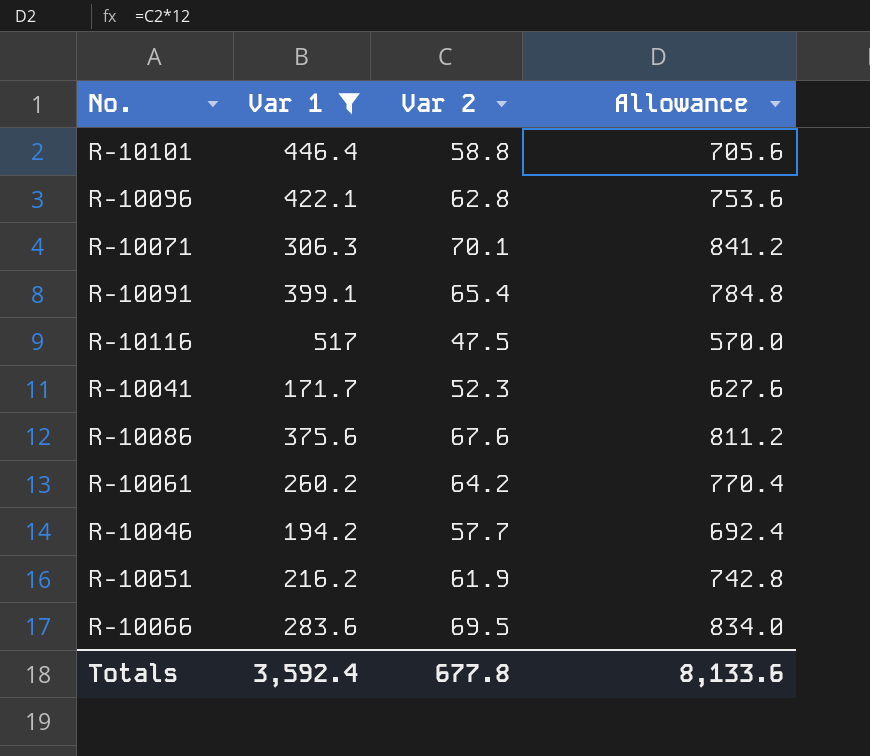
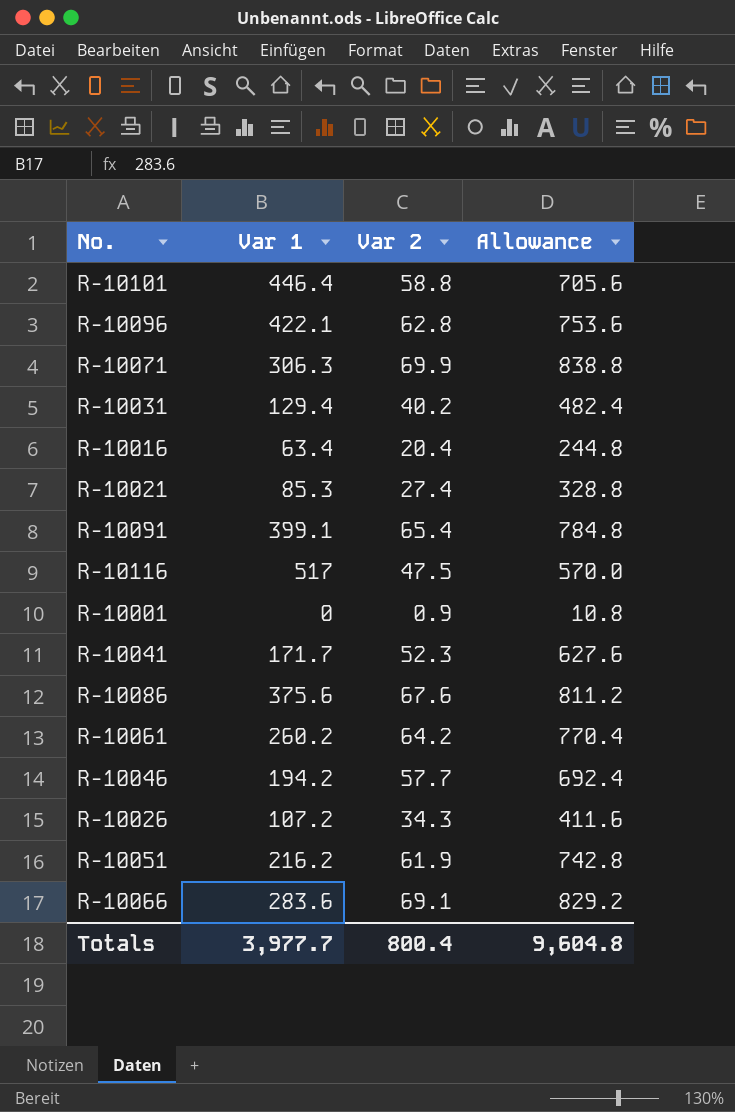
filter: Var 1 >= 171.7 -> none
R-10071 | Var 2: 70.1 -> 69.9
R-10071 | Allowance: 841.2 -> 838.8
R-10066 | Var 2: 69.5 -> 69.1
R-10066 | Allowance: 834.0 -> 829.2
Totals | Var 1: 3,592.4 -> 3,977.7
Totals | Var 2: 677.8 -> 800.4
Totals | Allowance: 8,133.6 -> 9,604.8

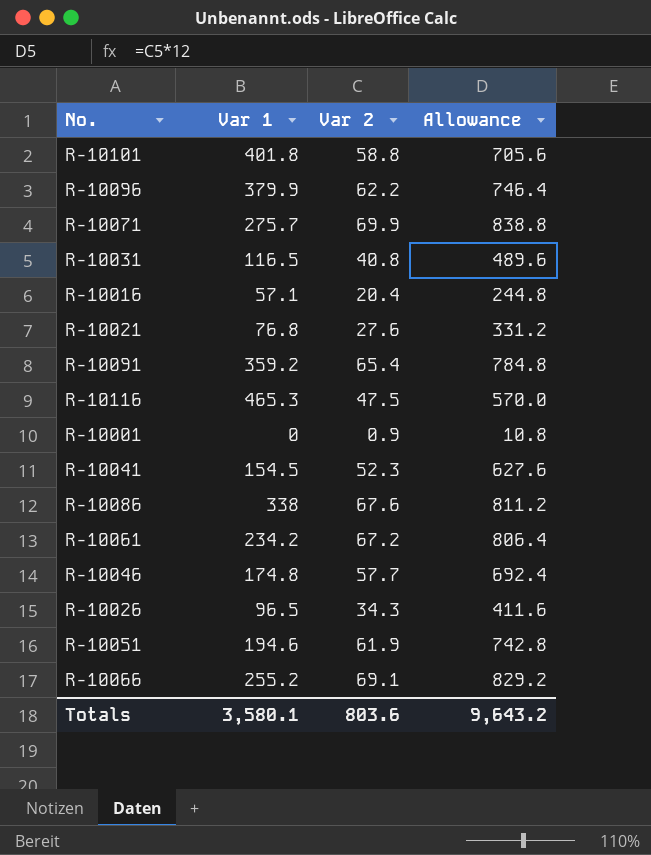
R-10101 | Var 1: 446.4 -> 401.8
R-10096 | Var 1: 422.1 -> 379.9
R-10096 | Var 2: 62.8 -> 62.2
R-10096 | Allowance: 753.6 -> 746.4
R-10071 | Var 1: 306.3 -> 275.7
R-10031 | Var 1: 129.4 -> 116.5
R-10031 | Var 2: 40.2 -> 40.8
R-10031 | Allowance: 482.4 -> 489.6
R-10016 | Var 1: 63.4 -> 57.1
R-10021 | Var 1: 85.3 -> 76.8
R-10021 | Var 2: 27.4 -> 27.6
R-10021 | Allowance: 328.8 -> 331.2
R-10091 | Var 1: 399.1 -> 359.2
R-10116 | Var 1: 517 -> 465.3
R-10041 | Var 1: 171.7 -> 154.5
R-10086 | Var 1: 375.6 -> 338
R-10061 | Var 1: 260.2 -> 234.2
R-10061 | Var 2: 64.2 -> 67.2
R-10061 | Allowance: 770.4 -> 806.4
R-10046 | Var 1: 194.2 -> 174.8
R-10026 | Var 1: 107.2 -> 96.5
R-10051 | Var 1: 216.2 -> 194.6
R-10066 | Var 1: 283.6 -> 255.2
Totals | Var 1: 3,977.7 -> 3,580.1
Totals | Var 2: 800.4 -> 803.6
Totals | Allowance: 9,604.8 -> 9,643.2

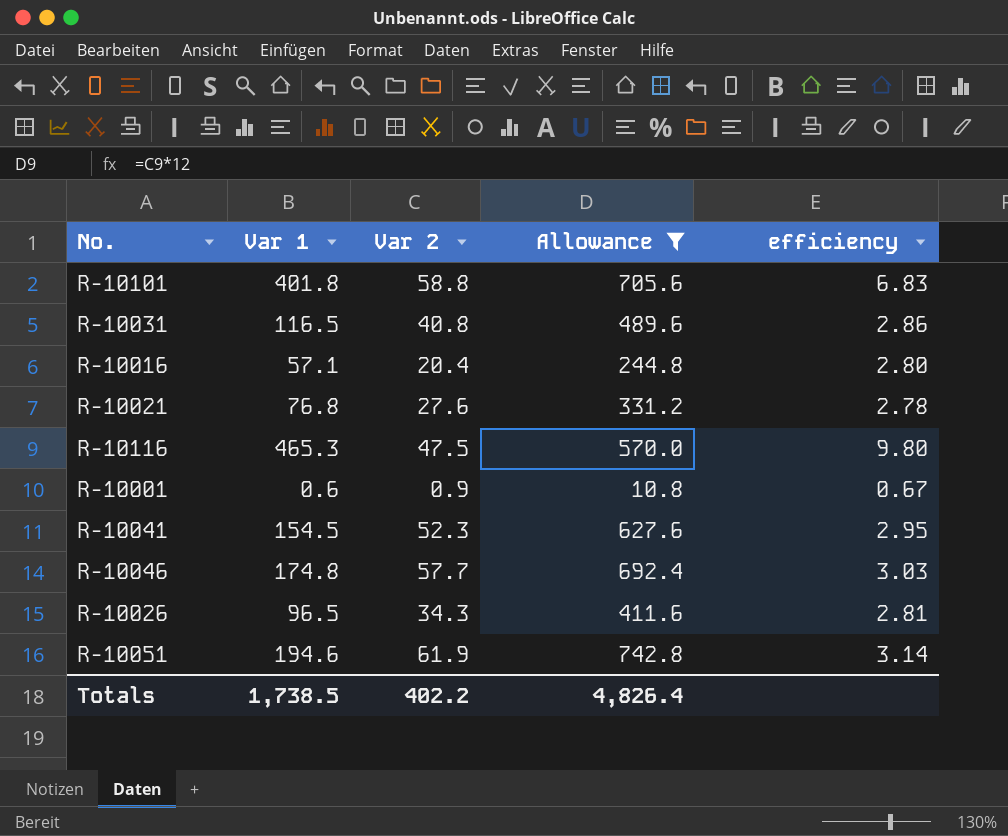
filter: none -> Allowance <= 742.8
column efficiency | formula: none -> [Var 1] / [Var 2]
R-10001 | Var 1: 0 -> 0.6
Totals | Var 1: 3,580.1 -> 1,738.5
Totals | Var 2: 803.6 -> 402.2
Totals | Allowance: 9,643.2 -> 4,826.4

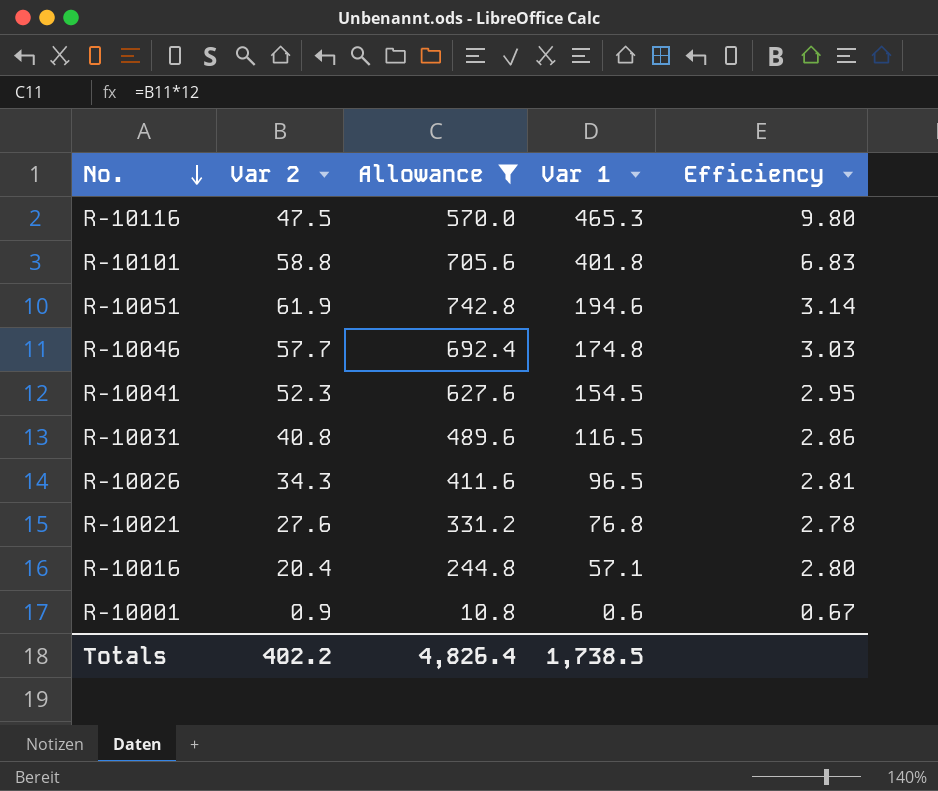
row order: none -> No. descending
column Var 1 | position: 2 -> 4
column name: efficiency -> Efficiency

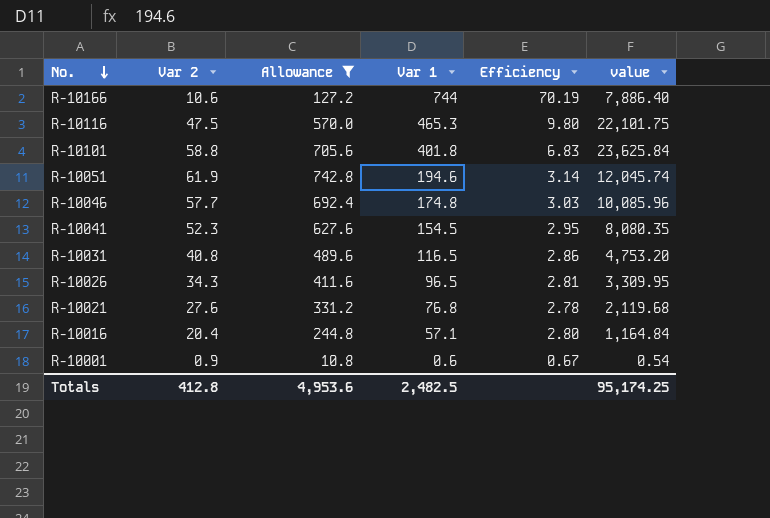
column value | formula: none -> [Var 2] * [Var 1]
row R-10166: none -> 10.6 | 127.2 | 744 | 70.19 | 7,886.40
Totals | Var 2: 402.2 -> 412.8
Totals | Allowance: 4,826.4 -> 4,953.6
Totals | Var 1: 1,738.5 -> 2,482.5

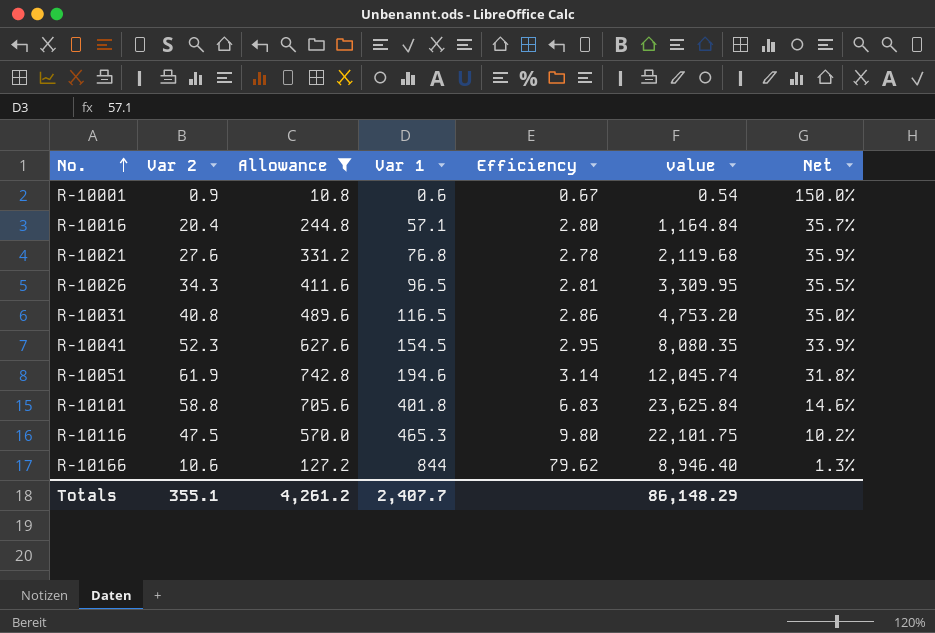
row order: No. descending -> No. ascending
column Net | formula: none -> [Var 2] / [Var 1]
row R-10046: 57.7 | 692.4 | 174.8 | 3.03 | 10,085.96 -> none
R-10166 | Var 1: 744 -> 844
R-10166 | Efficiency: 70.19 -> 79.62
R-10166 | value: 7,886.40 -> 8,946.40
Totals | Var 2: 412.8 -> 355.1
Totals | Allowance: 4,953.6 -> 4,261.2
Totals | Var 1: 2,482.5 -> 2,407.7
Totals | value: 95,174.25 -> 86,148.29

